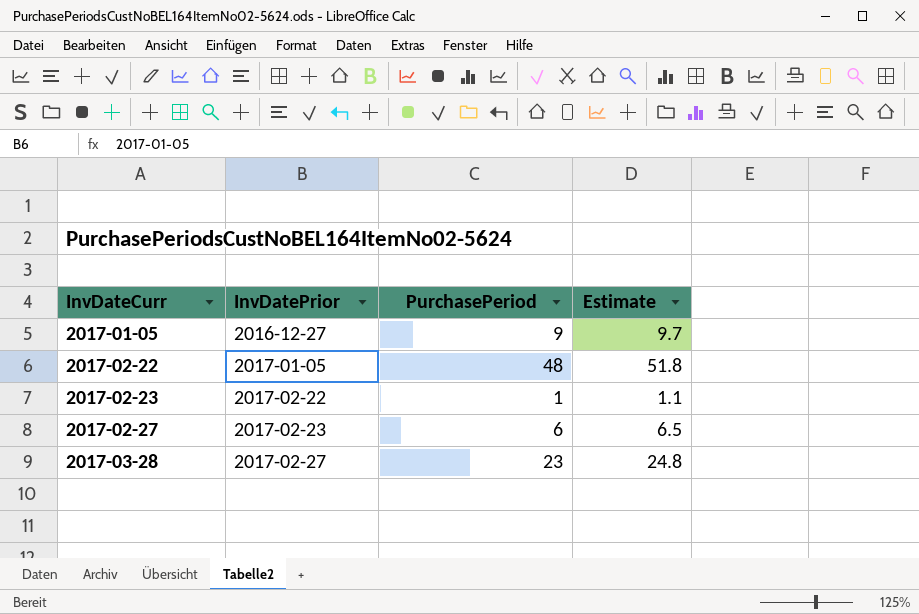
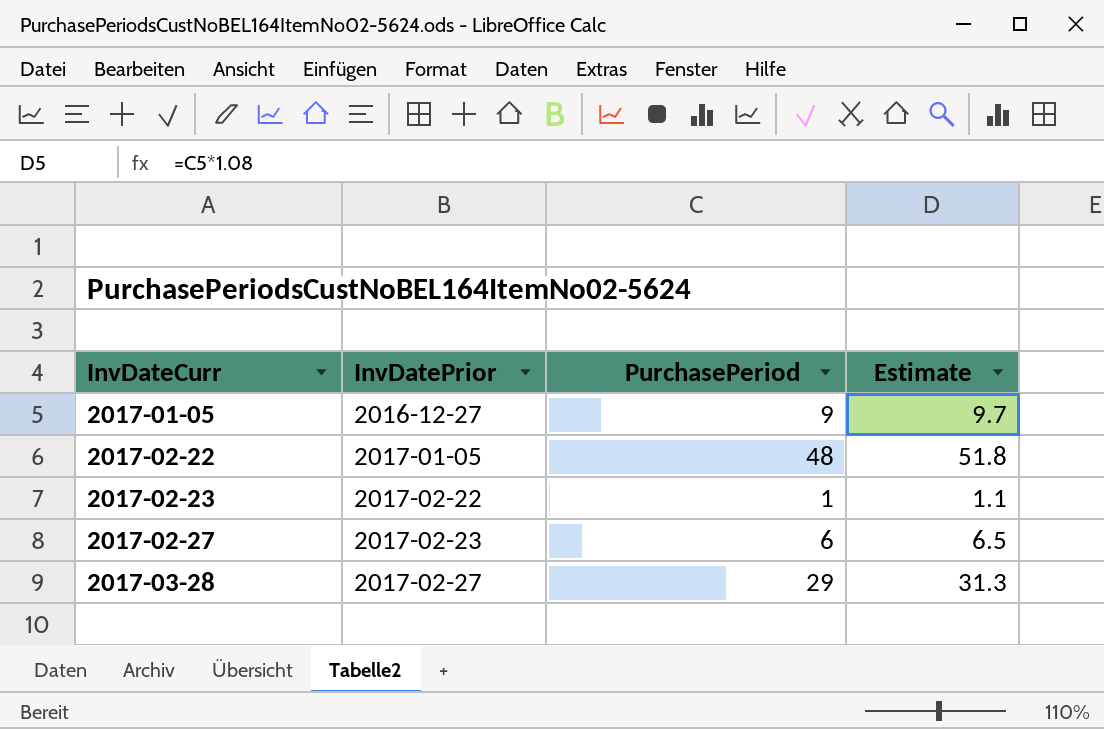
2017-03-28 | PurchasePeriod: 23 -> 29
2017-03-28 | Estimate: 24.8 -> 31.3

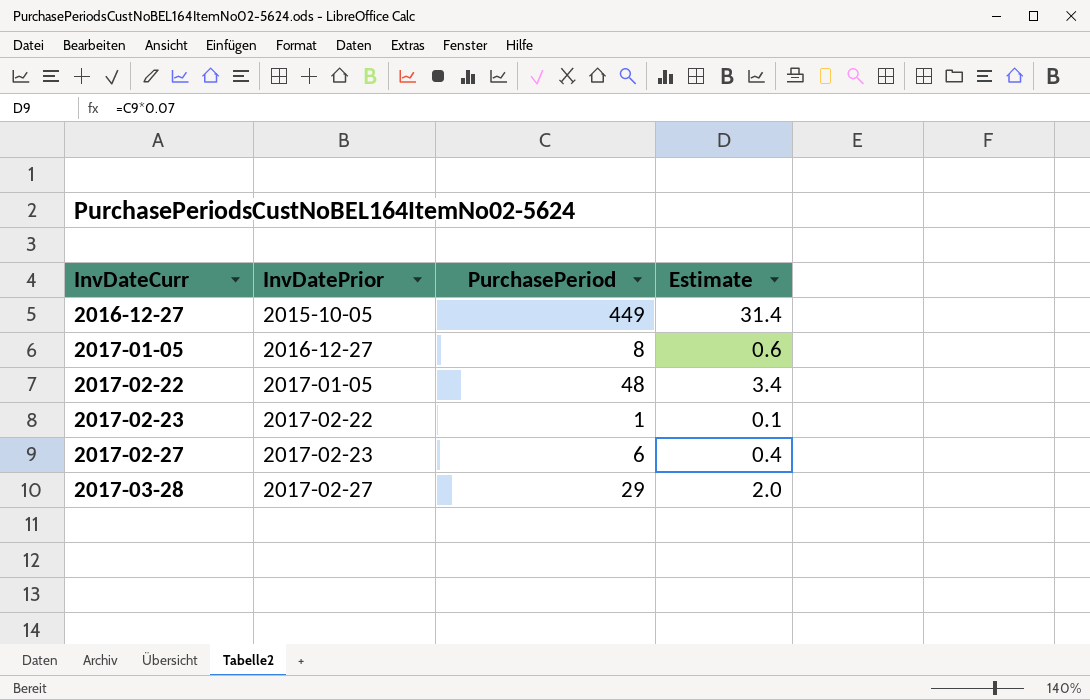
column Estimate | formula: [PurchasePeriod] * 1.08 -> [PurchasePeriod] * 0.07
row 2016-12-27: none -> 2015-10-05 | 449 | 31.4
2017-01-05 | PurchasePeriod: 9 -> 8

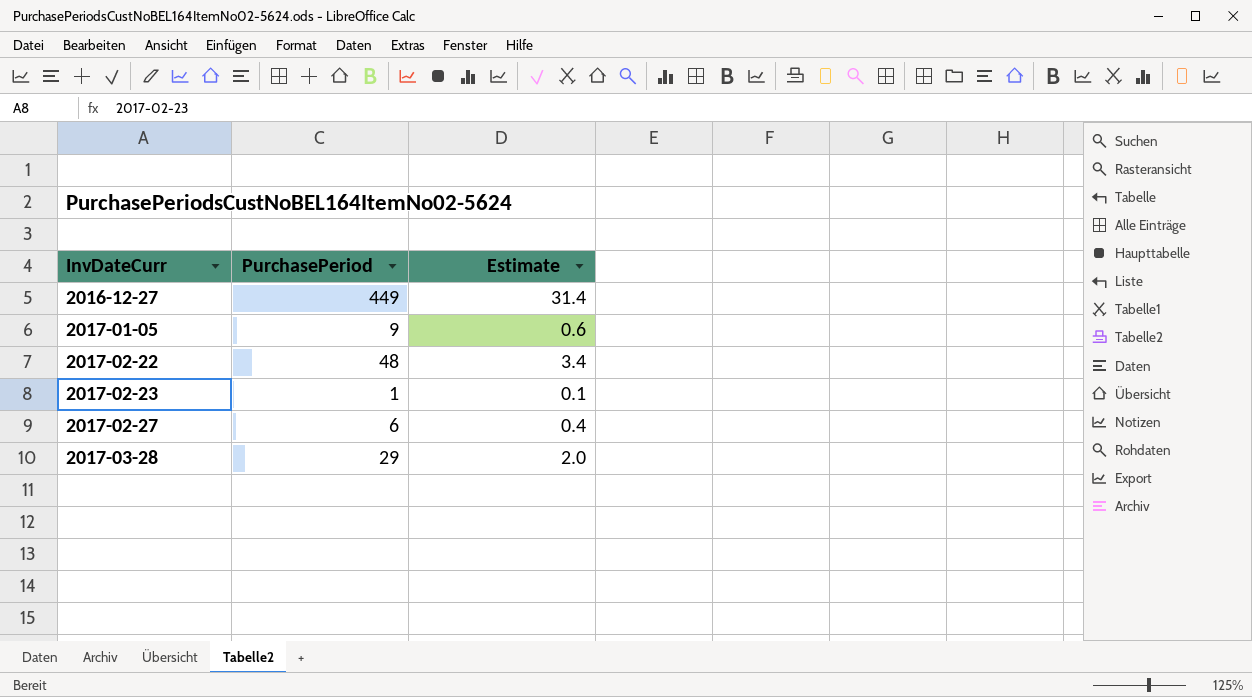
column InvDatePrior | position: 2 -> none
2017-01-05 | PurchasePeriod: 8 -> 9

